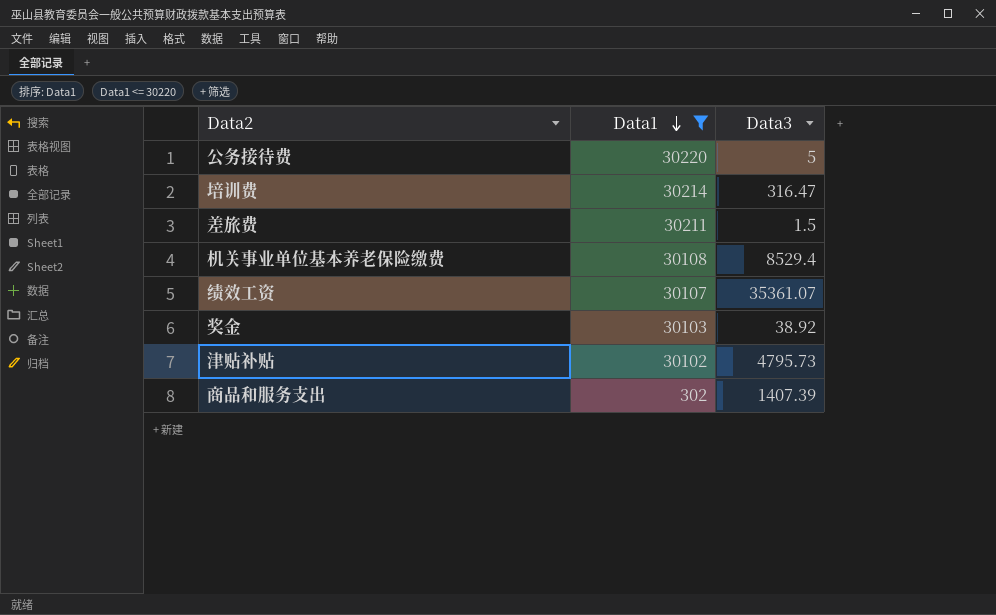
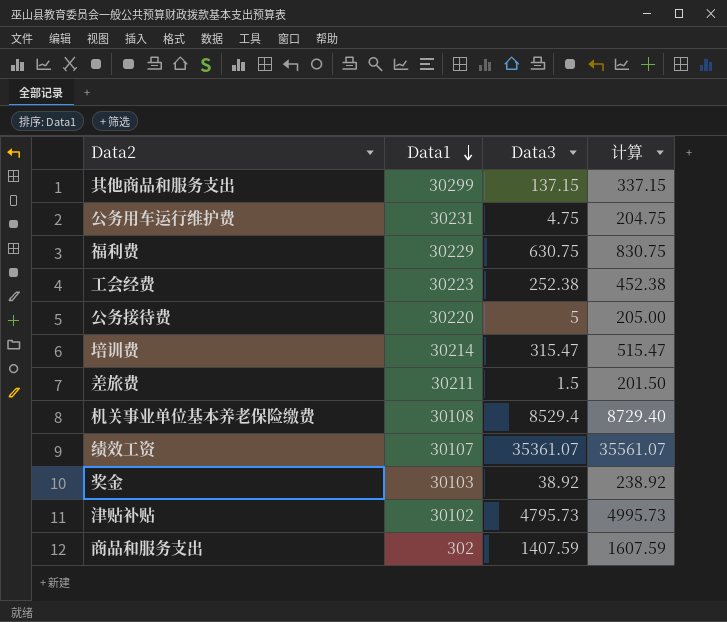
filter: Data1 <= 30220 -> none
column 计算 | formula: none -> [Data3] + 200
培训费 | Data3: 316.47 -> 315.47
商品和服务支出 | Data3: 1407.39 -> 1407.59

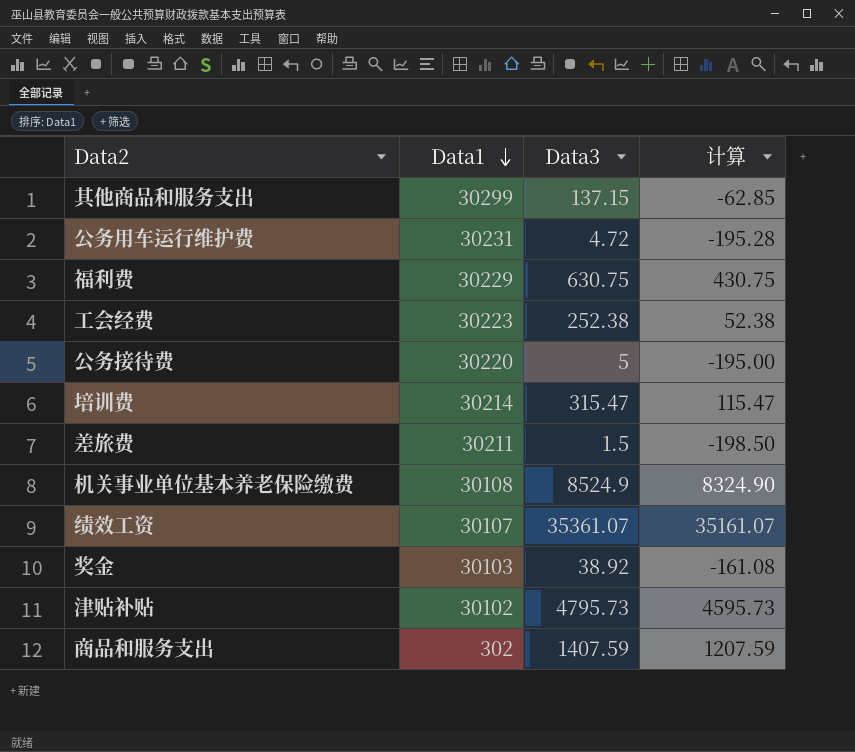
column 计算 | formula: [Data3] + 200 -> [Data3] - 200
公务用车运行维护费 | Data3: 4.75 -> 4.72
机关事业单位基本养老保险缴费 | Data3: 8529.4 -> 8524.9

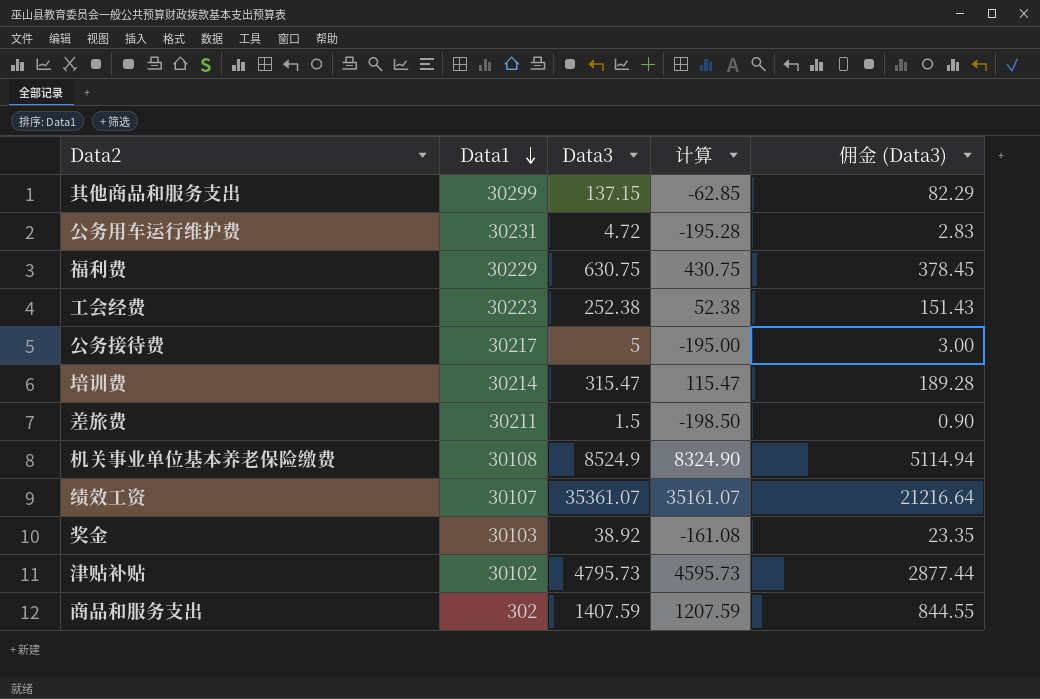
column 佣金 (Data3) | formula: none -> [Data3] * 0.6
公务接待费 | Data1: 30220 -> 30217

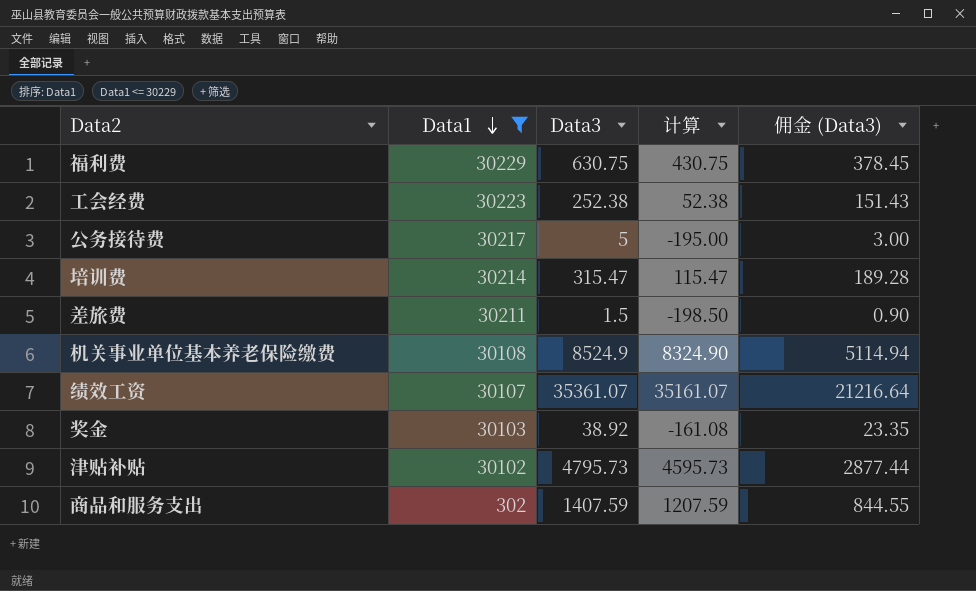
filter: none -> Data1 <= 30229

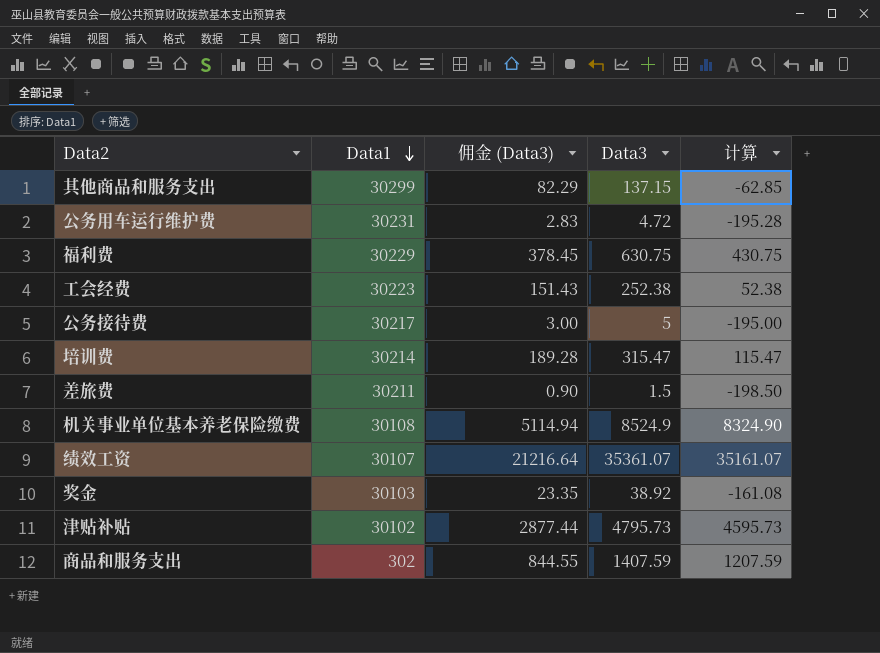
filter: Data1 <= 30229 -> none
column 佣金 (Data3) | position: 5 -> 3

